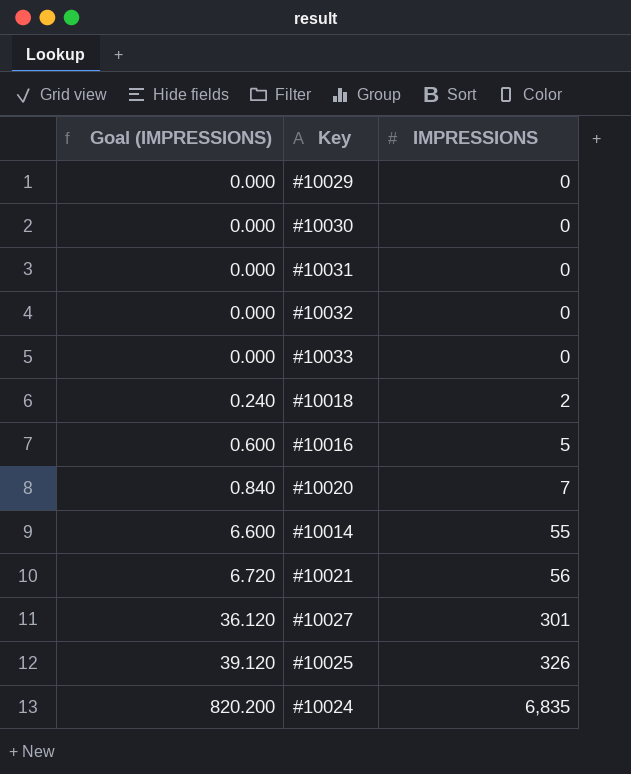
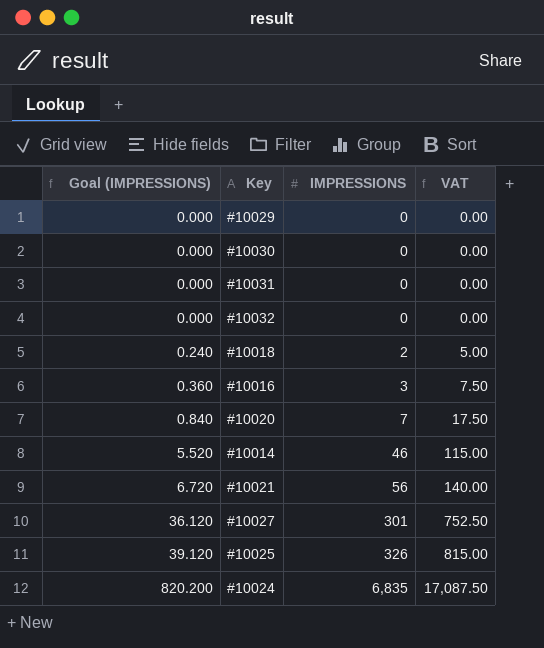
column VAT | formula: none -> [IMPRESSIONS] * 2.5
row #10033: 0.000 | 0 -> none
#10016 | Goal (IMPRESSIONS): 0.600 -> 0.360
#10016 | IMPRESSIONS: 5 -> 3
#10014 | Goal (IMPRESSIONS): 6.600 -> 5.520
#10014 | IMPRESSIONS: 55 -> 46

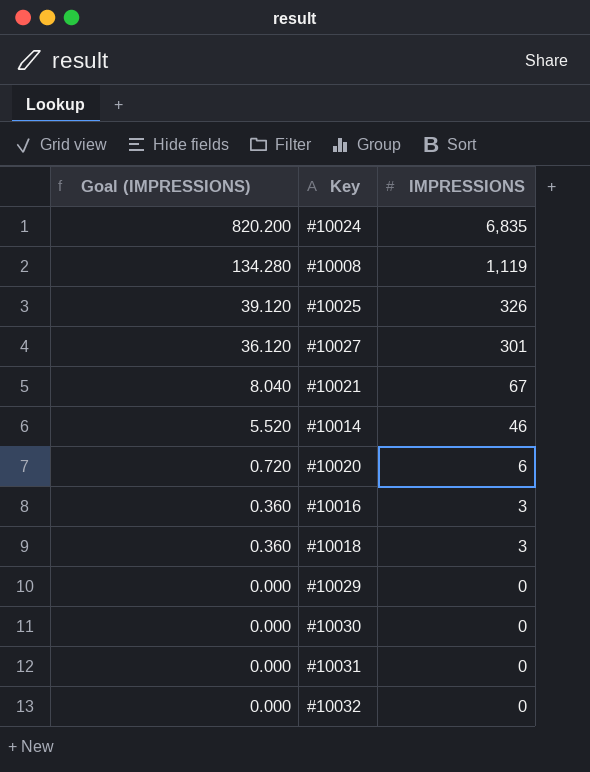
row order: Goal (IMPRESSIONS) ascending -> Goal (IMPRESSIONS) descending
column VAT | formula: [IMPRESSIONS] * 2.5 -> none
row #10008: none -> 134.280 | 1,119
#10021 | Goal (IMPRESSIONS): 6.720 -> 8.040
#10021 | IMPRESSIONS: 56 -> 67
#10020 | Goal (IMPRESSIONS): 0.840 -> 0.720
#10020 | IMPRESSIONS: 7 -> 6
#10018 | Goal (IMPRESSIONS): 0.240 -> 0.360
#10018 | IMPRESSIONS: 2 -> 3

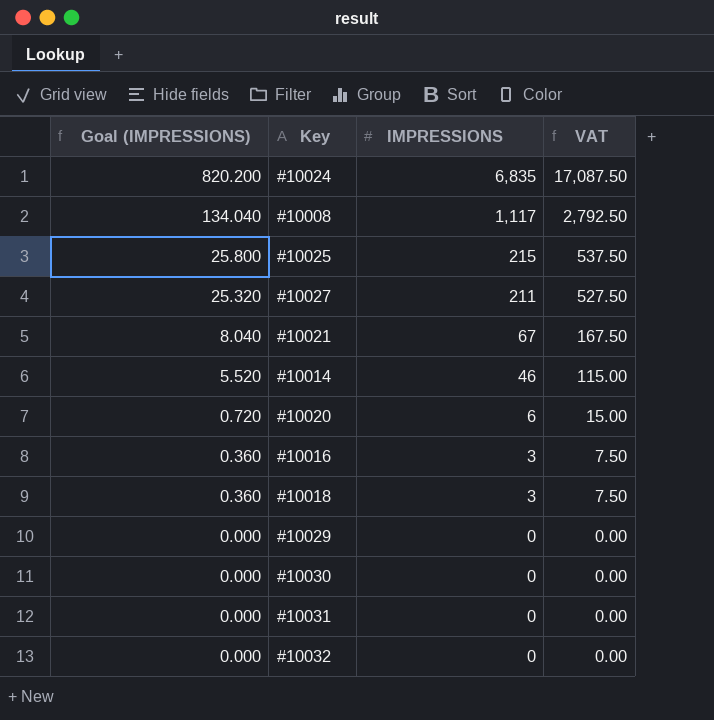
column VAT | formula: none -> [IMPRESSIONS] * 2.5
#10008 | Goal (IMPRESSIONS): 134.280 -> 134.040
#10008 | IMPRESSIONS: 1,119 -> 1,117
#10025 | Goal (IMPRESSIONS): 39.120 -> 25.800
#10025 | IMPRESSIONS: 326 -> 215
#10027 | Goal (IMPRESSIONS): 36.120 -> 25.320
#10027 | IMPRESSIONS: 301 -> 211

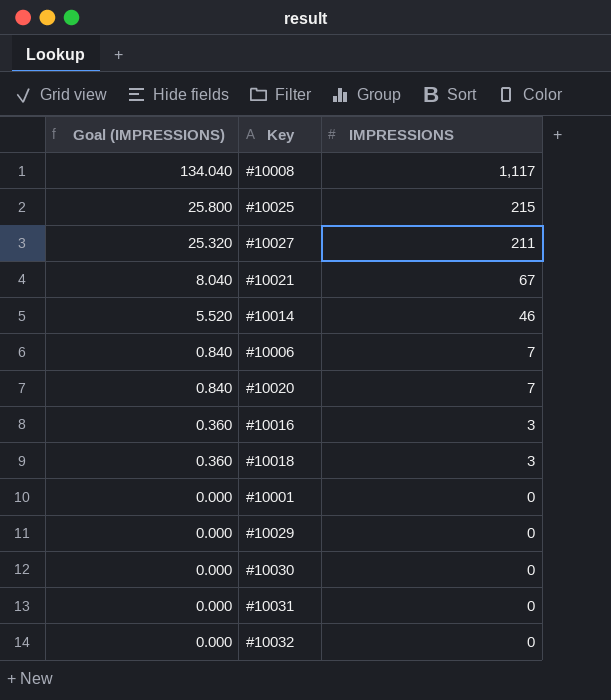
column VAT | formula: [IMPRESSIONS] * 2.5 -> none
row #10024: 820.200 | 6,835 | 17,087.50 -> none
row #10006: none -> 0.840 | 7
#10020 | Goal (IMPRESSIONS): 0.720 -> 0.840
#10020 | IMPRESSIONS: 6 -> 7
row #10001: none -> 0.000 | 0

